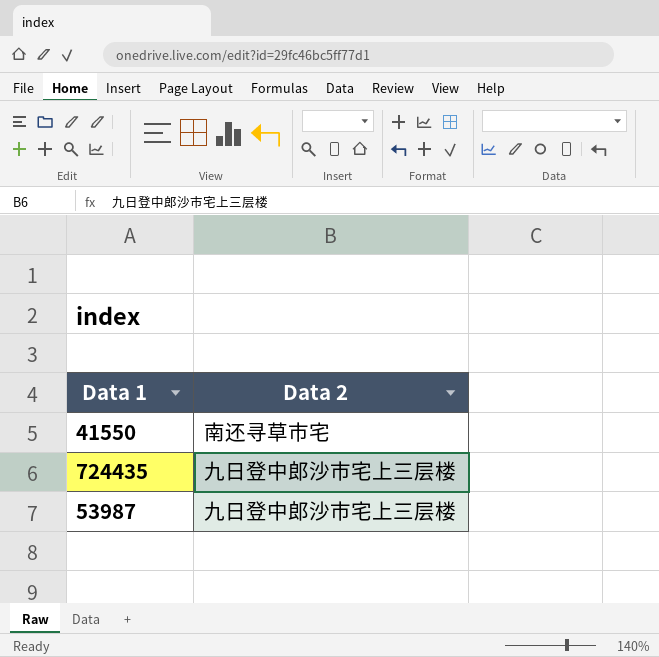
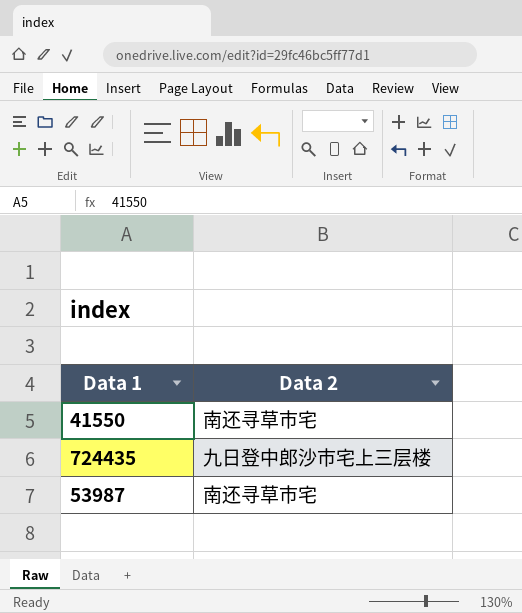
53987 | Data 2: 九日登中郎沙市宅上三层楼 -> 南还寻草市宅

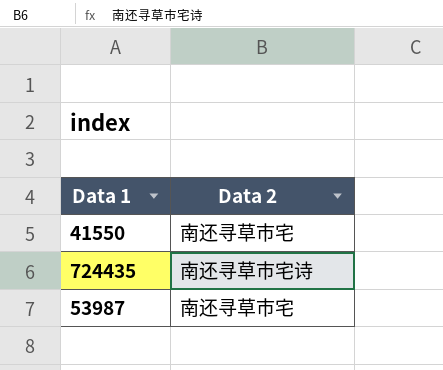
724435 | Data 2: 九日登中郎沙市宅上三层楼 -> 南还寻草市宅诗

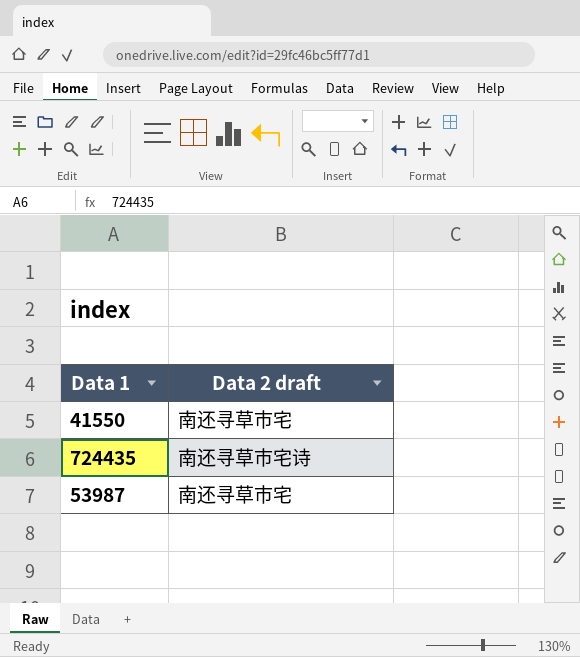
column name: Data 2 -> Data 2 draft

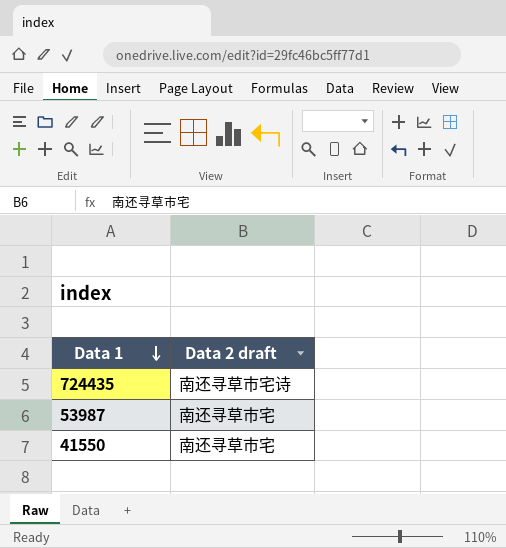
row order: none -> Data 1 descending

